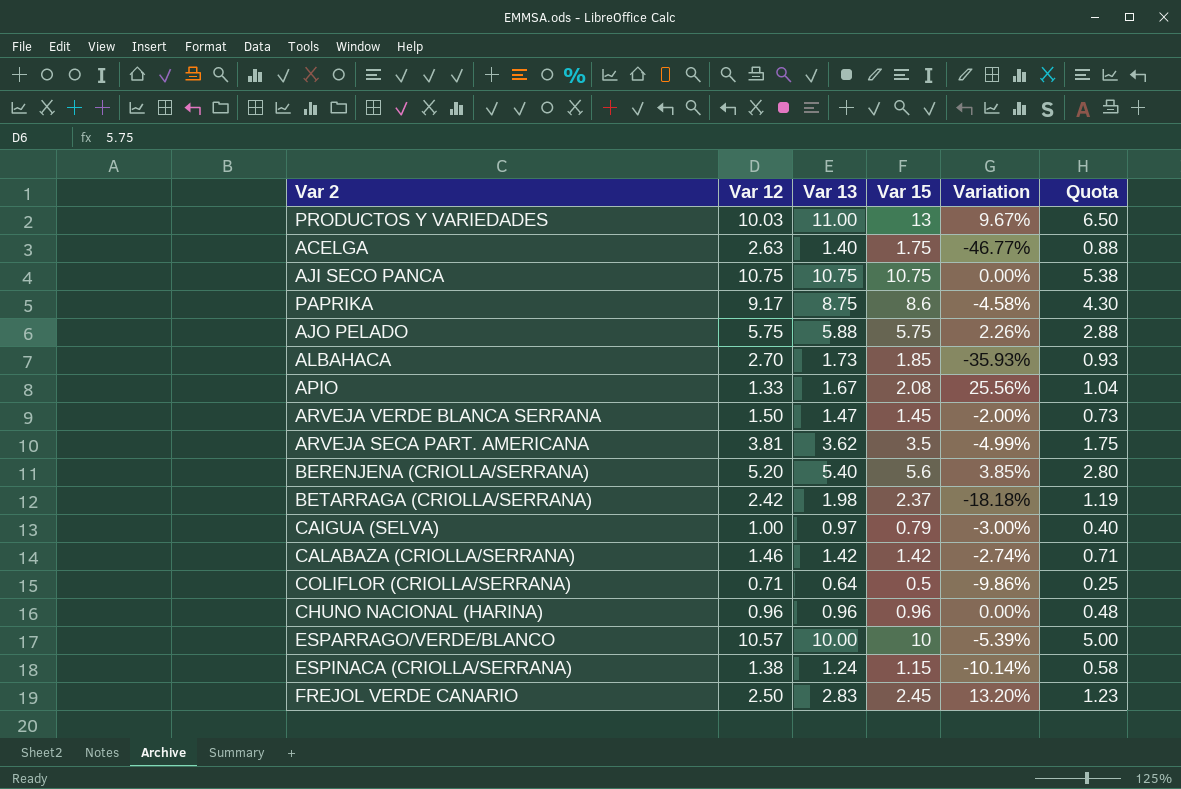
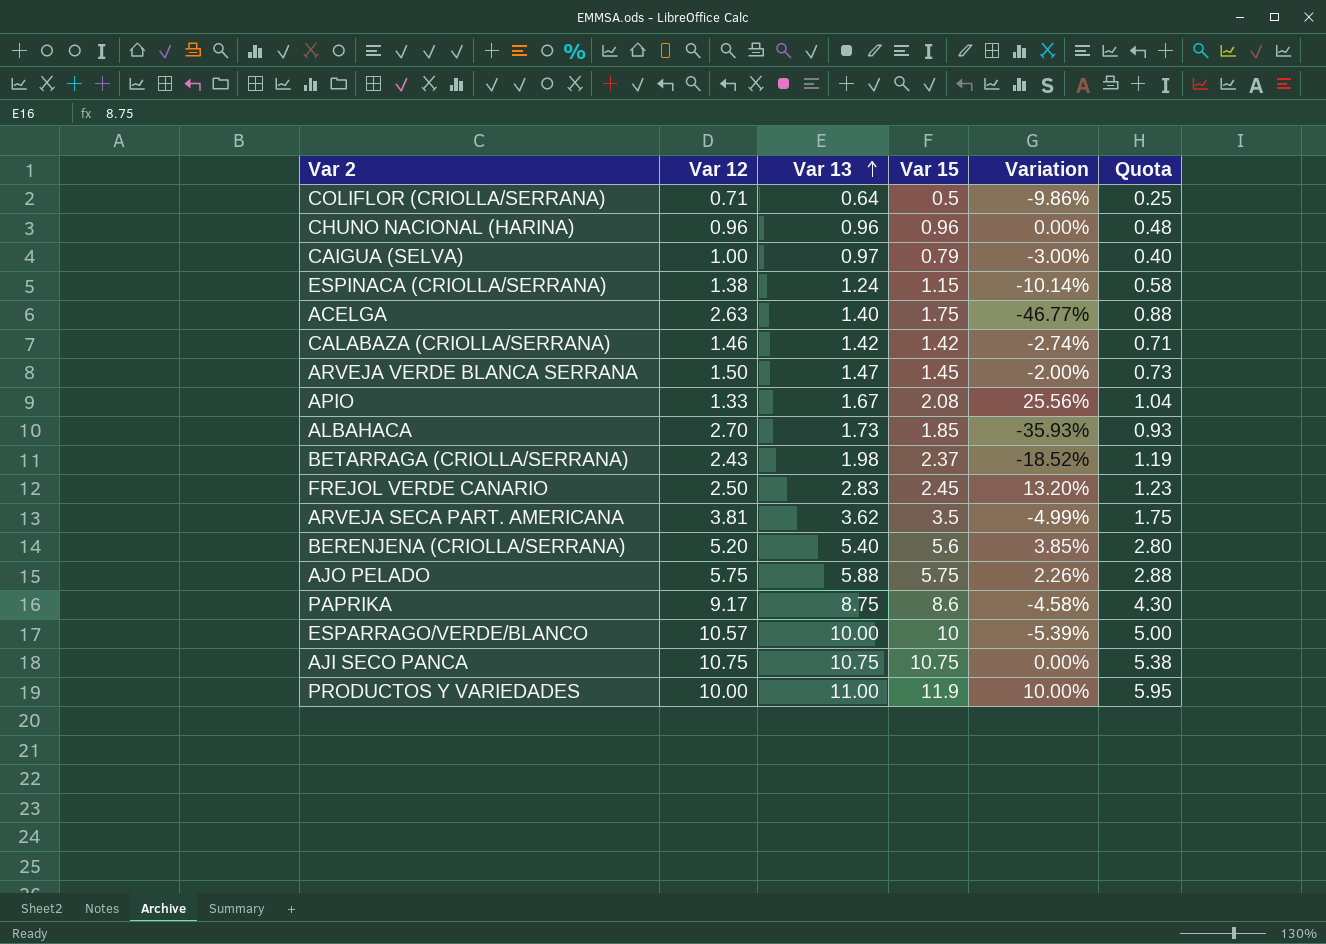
row order: none -> Var 13 ascending
BETARRAGA (CRIOLLA/SERRANA) | Var 12: 2.42 -> 2.43
BETARRAGA (CRIOLLA/SERRANA) | Variation: -18.18% -> -18.52%
PRODUCTOS Y VARIEDADES | Var 12: 10.03 -> 10.00
PRODUCTOS Y VARIEDADES | Var 15: 13 -> 11.9
PRODUCTOS Y VARIEDADES | Variation: 9.67% -> 10.00%
PRODUCTOS Y VARIEDADES | Quota: 6.50 -> 5.95

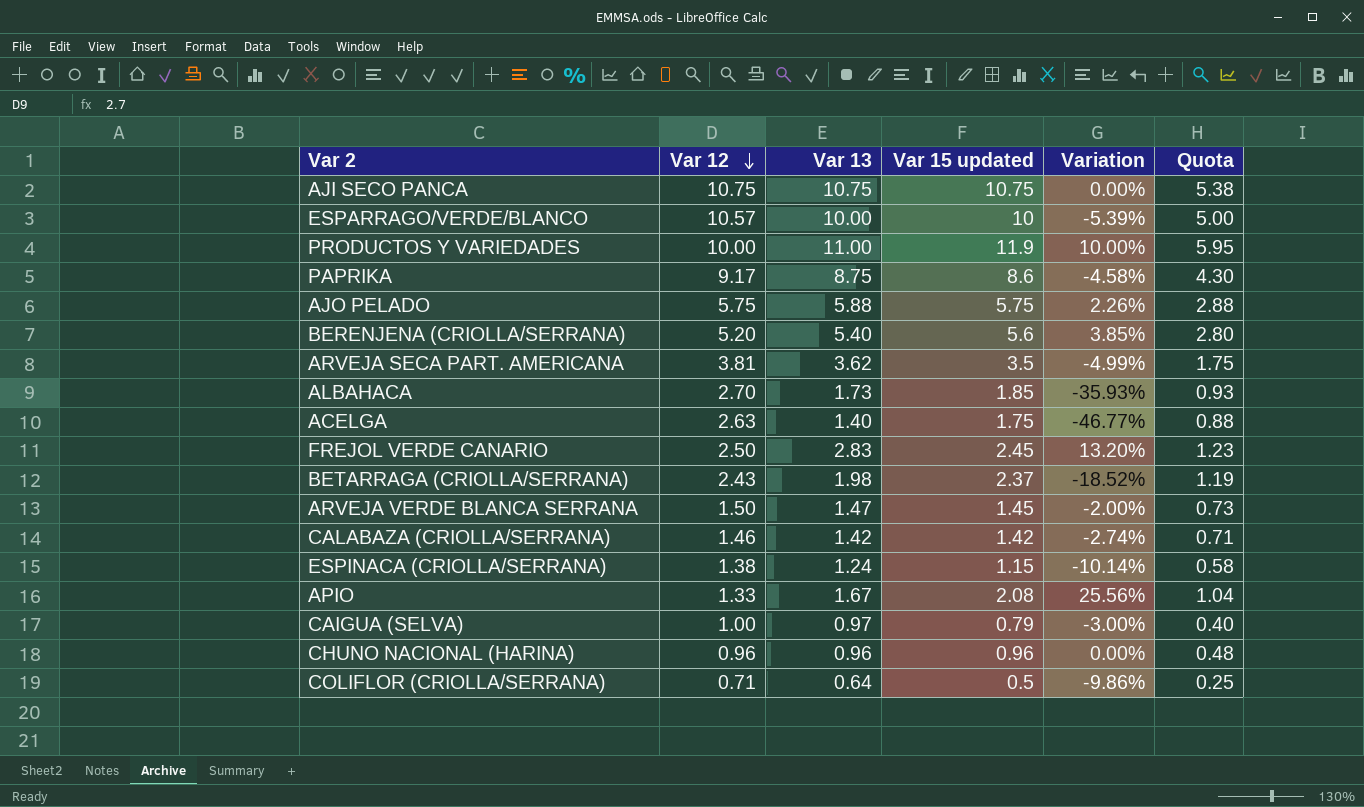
row order: Var 13 ascending -> Var 12 descending
column name: Var 15 -> Var 15 updated

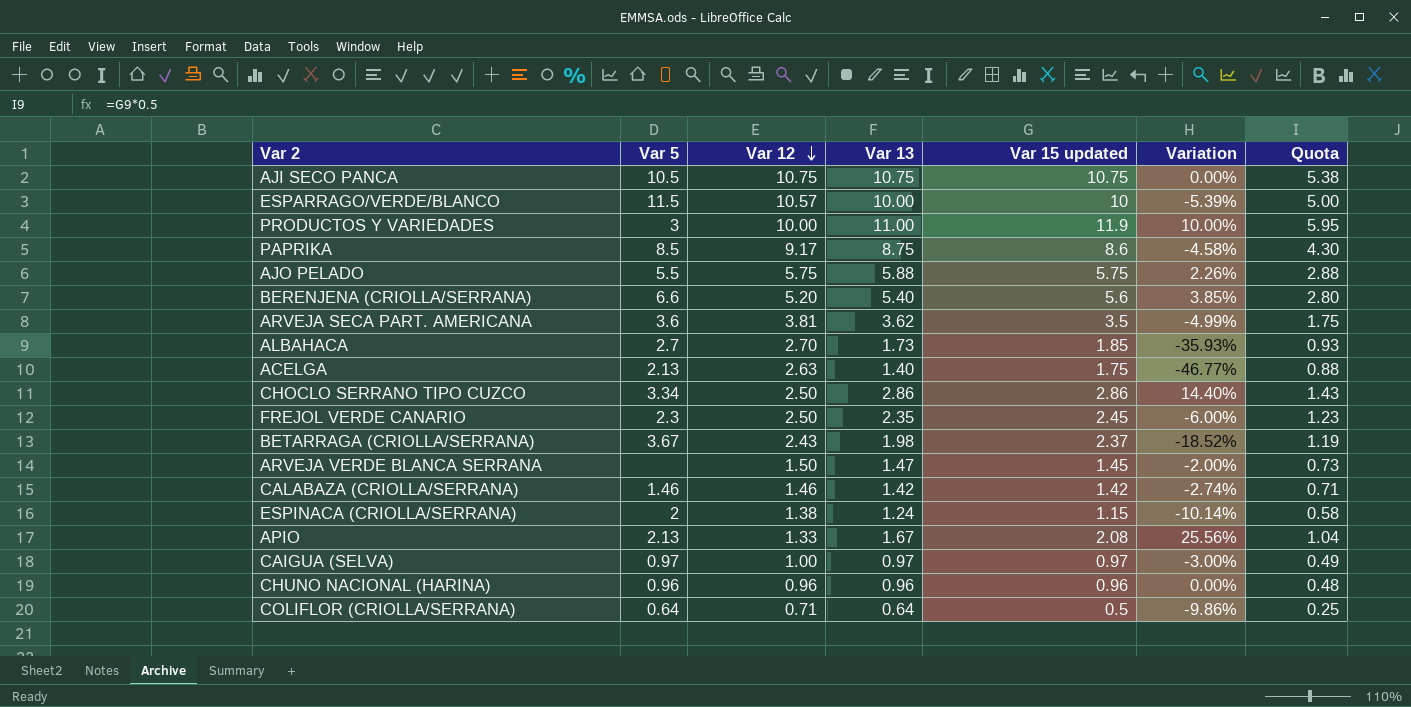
column Var 5 | position: none -> 2
row CHOCLO SERRANO TIPO CUZCO: none -> 3.34 | 2.50 | 2.86 | 2.86 | 14.40% | 1.43
FREJOL VERDE CANARIO | Var 13: 2.83 -> 2.35
FREJOL VERDE CANARIO | Variation: 13.20% -> -6.00%
CAIGUA (SELVA) | Var 15 updated: 0.79 -> 0.97
CAIGUA (SELVA) | Quota: 0.40 -> 0.49

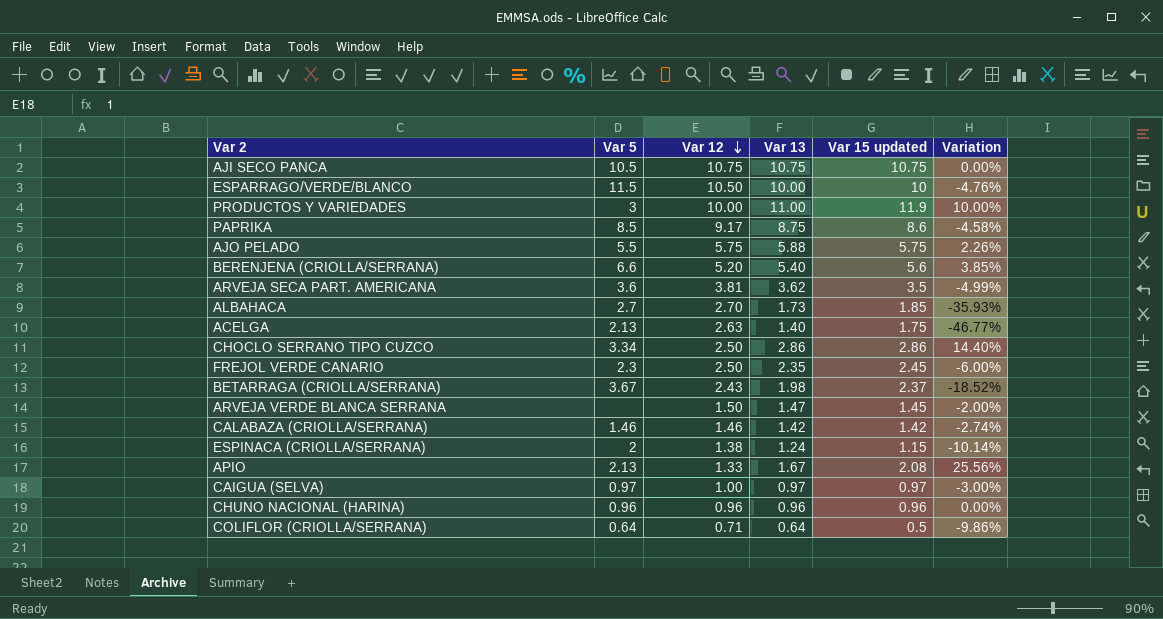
column Quota | formula: [Var 15 updated] * 0.5 -> none
ESPARRAGO/VERDE/BLANCO | Var 12: 10.57 -> 10.50
ESPARRAGO/VERDE/BLANCO | Variation: -5.39% -> -4.76%

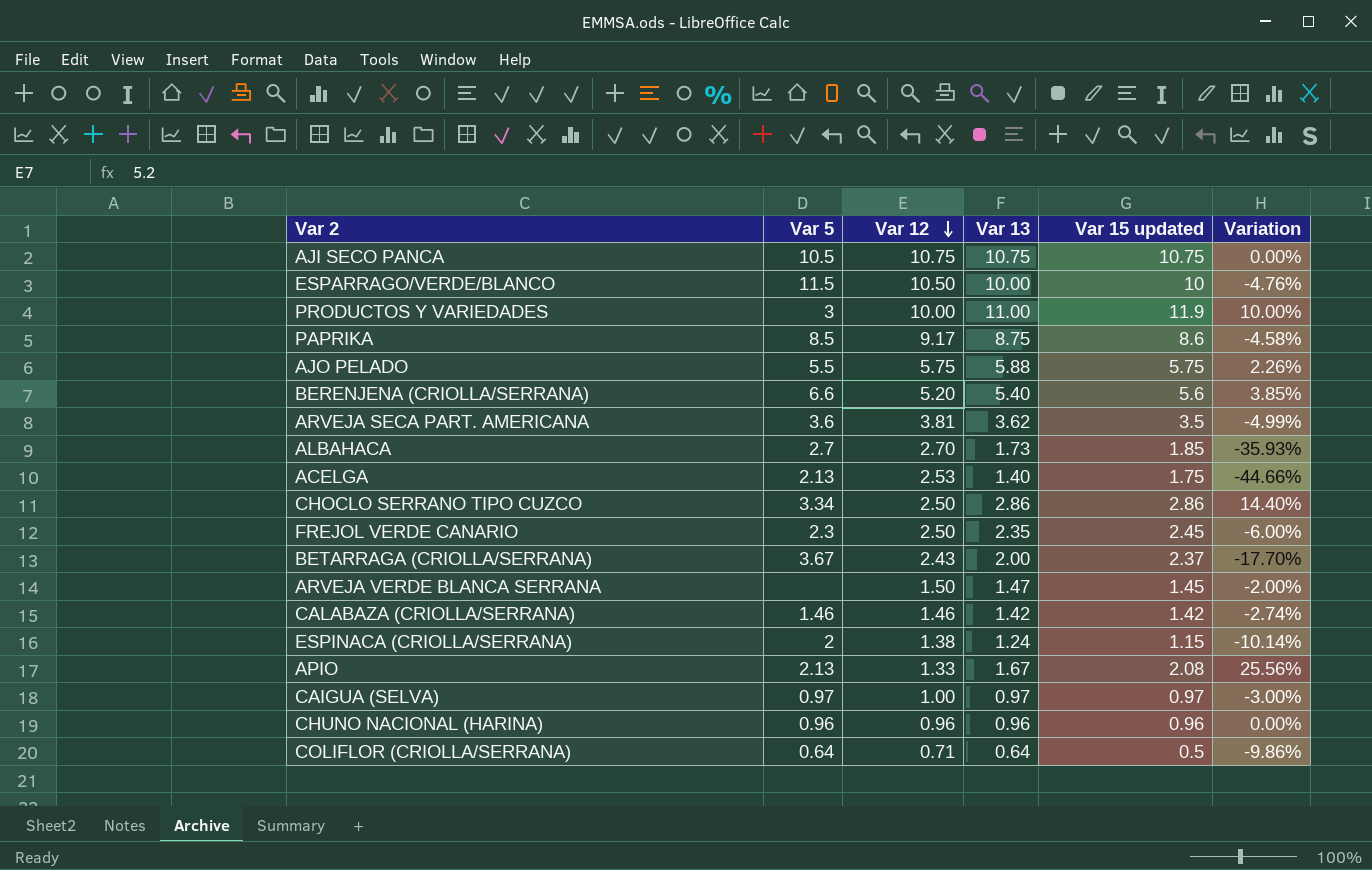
ACELGA | Var 12: 2.63 -> 2.53
ACELGA | Variation: -46.77% -> -44.66%
BETARRAGA (CRIOLLA/SERRANA) | Var 13: 1.98 -> 2.00
BETARRAGA (CRIOLLA/SERRANA) | Variation: -18.52% -> -17.70%

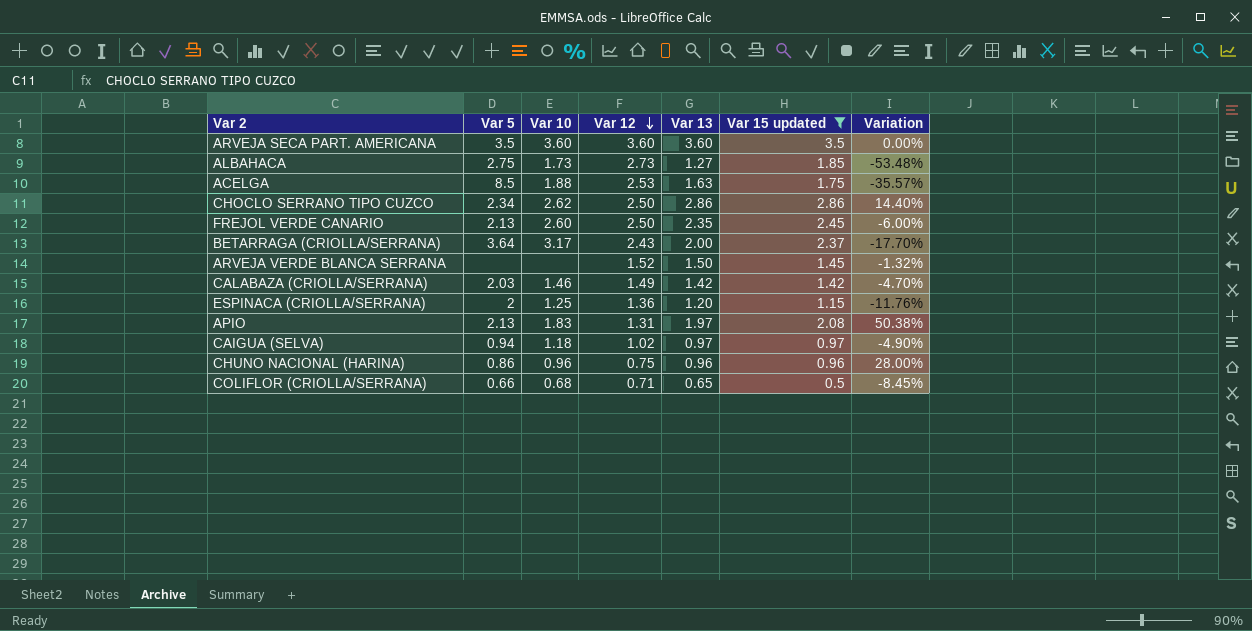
filter: none -> Var 15 updated <= 3.5
column Var 10 | position: none -> 3
ARVEJA SECA PART. AMERICANA | Var 5: 3.6 -> 3.5
ARVEJA SECA PART. AMERICANA | Var 12: 3.81 -> 3.60
ARVEJA SECA PART. AMERICANA | Var 13: 3.62 -> 3.60
ARVEJA SECA PART. AMERICANA | Variation: -4.99% -> 0.00%
ALBAHACA | Var 5: 2.7 -> 2.75
ALBAHACA | Var 12: 2.70 -> 2.73
ALBAHACA | Var 13: 1.73 -> 1.27
ALBAHACA | Variation: -35.93% -> -53.48%
ACELGA | Var 5: 2.13 -> 8.5
ACELGA | Var 13: 1.40 -> 1.63
ACELGA | Variation: -44.66% -> -35.57%
CHOCLO SERRANO TIPO CUZCO | Var 5: 3.34 -> 2.34
FREJOL VERDE CANARIO | Var 5: 2.3 -> 2.13
BETARRAGA (CRIOLLA/SERRANA) | Var 5: 3.67 -> 3.64
ARVEJA VERDE BLANCA SERRANA | Var 12: 1.50 -> 1.52
ARVEJA VERDE BLANCA SERRANA | Var 13: 1.47 -> 1.50
ARVEJA VERDE BLANCA SERRANA | Variation: -2.00% -> -1.32%
CALABAZA (CRIOLLA/SERRANA) | Var 5: 1.46 -> 2.03
CALABAZA (CRIOLLA/SERRANA) | Var 12: 1.46 -> 1.49
CALABAZA (CRIOLLA/SERRANA) | Variation: -2.74% -> -4.70%
ESPINACA (CRIOLLA/SERRANA) | Var 12: 1.38 -> 1.36
ESPINACA (CRIOLLA/SERRANA) | Var 13: 1.24 -> 1.20
ESPINACA (CRIOLLA/SERRANA) | Variation: -10.14% -> -11.76%
APIO | Var 12: 1.33 -> 1.31
APIO | Var 13: 1.67 -> 1.97
APIO | Variation: 25.56% -> 50.38%
CAIGUA (SELVA) | Var 5: 0.97 -> 0.94
CAIGUA (SELVA) | Var 12: 1.00 -> 1.02
CAIGUA (SELVA) | Variation: -3.00% -> -4.90%
CHUNO NACIONAL (HARINA) | Var 5: 0.96 -> 0.86
CHUNO NACIONAL (HARINA) | Var 12: 0.96 -> 0.75
CHUNO NACIONAL (HARINA) | Variation: 0.00% -> 28.00%
COLIFLOR (CRIOLLA/SERRANA) | Var 5: 0.64 -> 0.66
COLIFLOR (CRIOLLA/SERRANA) | Var 13: 0.64 -> 0.65
COLIFLOR (CRIOLLA/SERRANA) | Variation: -9.86% -> -8.45%

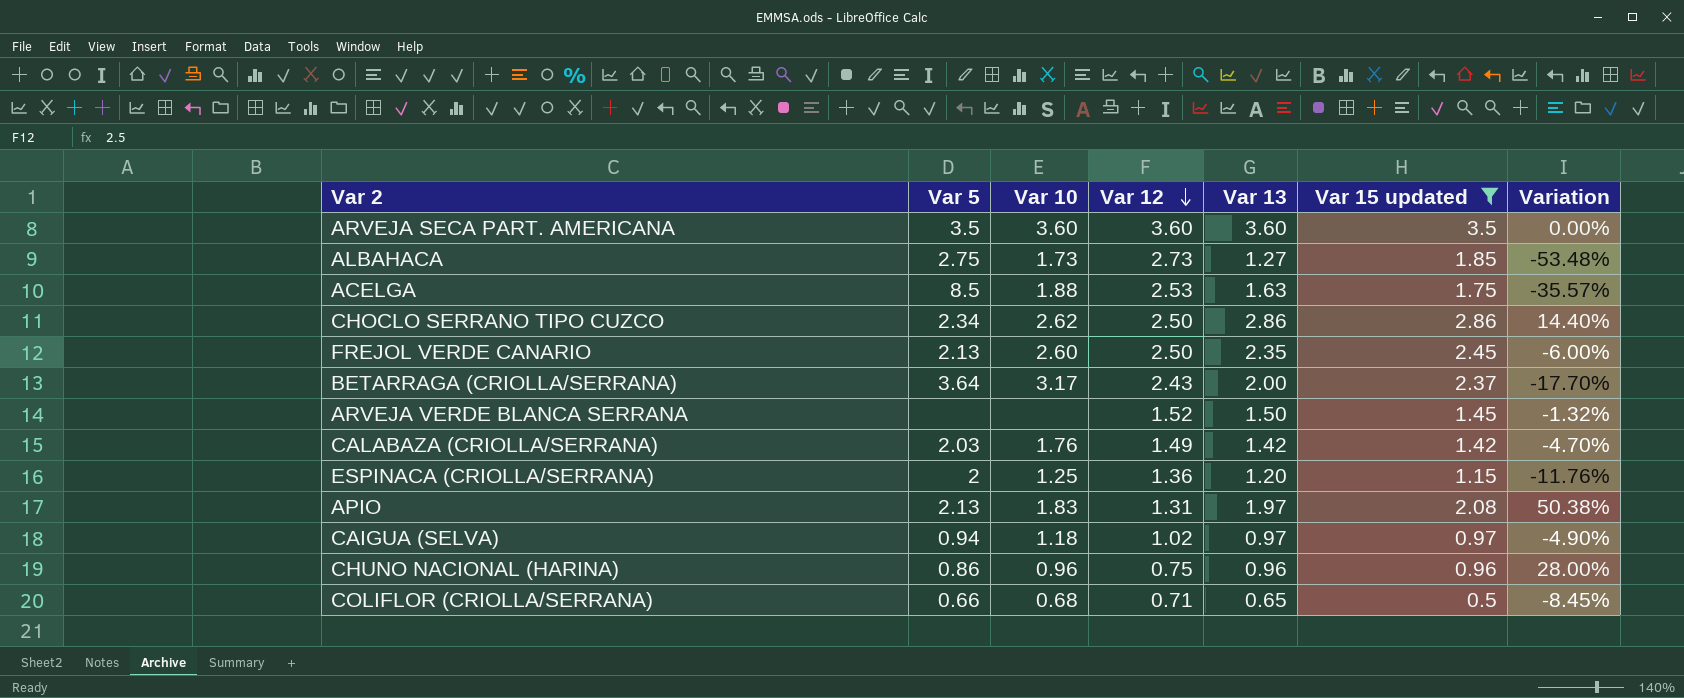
CALABAZA (CRIOLLA/SERRANA) | Var 10: 1.46 -> 1.76

